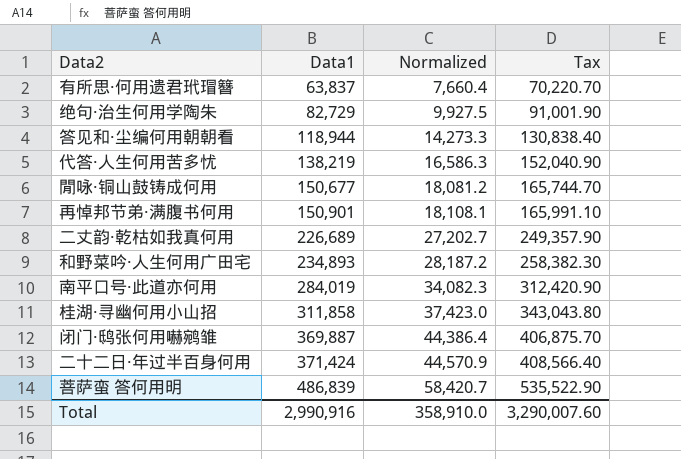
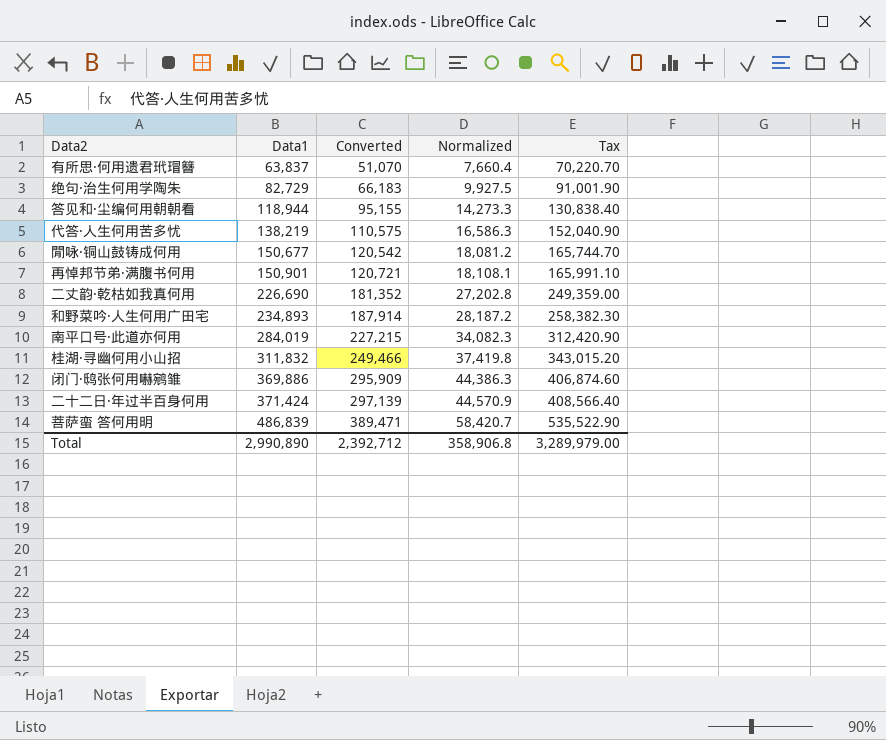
column Converted | formula: none -> [Data1] * 0.8
二丈韵·乾枯如我真何用 | Data1: 226,689 -> 226,690
二丈韵·乾枯如我真何用 | Normalized: 27,202.7 -> 27,202.8
二丈韵·乾枯如我真何用 | Tax: 249,357.90 -> 249,359.00
桂湖·寻幽何用小山招 | Data1: 311,858 -> 311,832
桂湖·寻幽何用小山招 | Normalized: 37,423.0 -> 37,419.8
桂湖·寻幽何用小山招 | Tax: 343,043.80 -> 343,015.20
闭门·鸱张何用嚇鹓雏 | Data1: 369,887 -> 369,886
闭门·鸱张何用嚇鹓雏 | Normalized: 44,386.4 -> 44,386.3
闭门·鸱张何用嚇鹓雏 | Tax: 406,875.70 -> 406,874.60
Total | Data1: 2,990,916 -> 2,990,890
Total | Normalized: 358,910.0 -> 358,906.8
Total | Tax: 3,290,007.60 -> 3,289,979.00

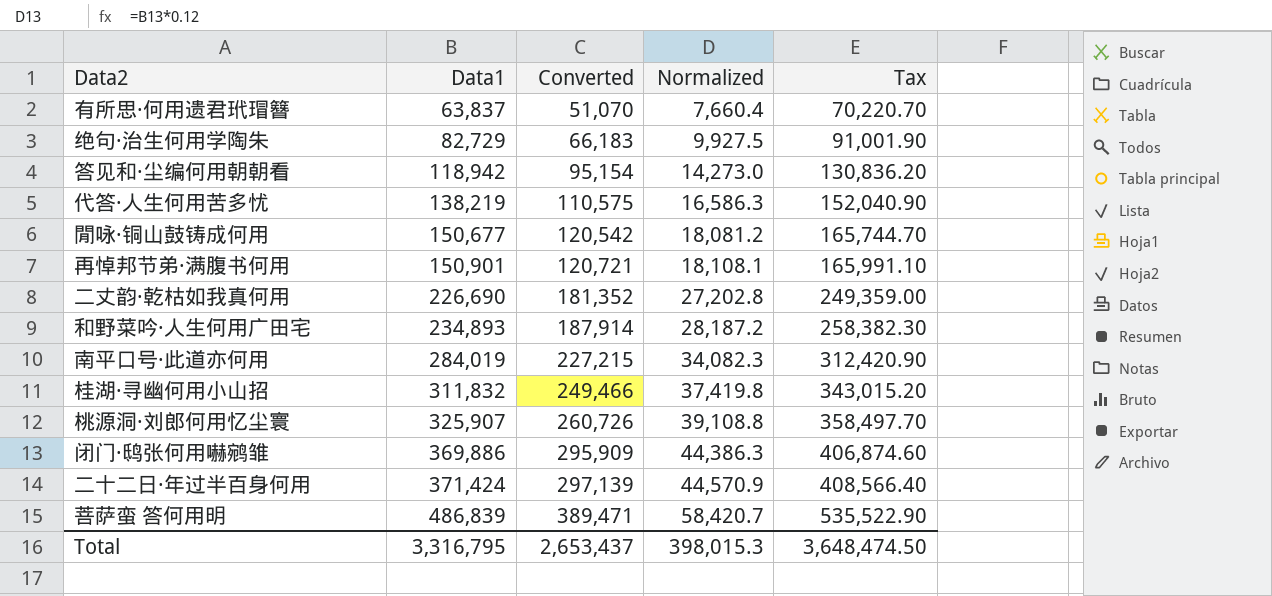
答见和·尘编何用朝朝看 | Data1: 118,944 -> 118,942
答见和·尘编何用朝朝看 | Converted: 95,155 -> 95,154
答见和·尘编何用朝朝看 | Normalized: 14,273.3 -> 14,273.0
答见和·尘编何用朝朝看 | Tax: 130,838.40 -> 130,836.20
row 桃源洞·刘郎何用忆尘寰: none -> 325,907 | 260,726 | 39,108.8 | 358,497.70
Total | Data1: 2,990,890 -> 3,316,795
Total | Converted: 2,392,712 -> 2,653,437
Total | Normalized: 358,906.8 -> 398,015.3
Total | Tax: 3,289,979.00 -> 3,648,474.50

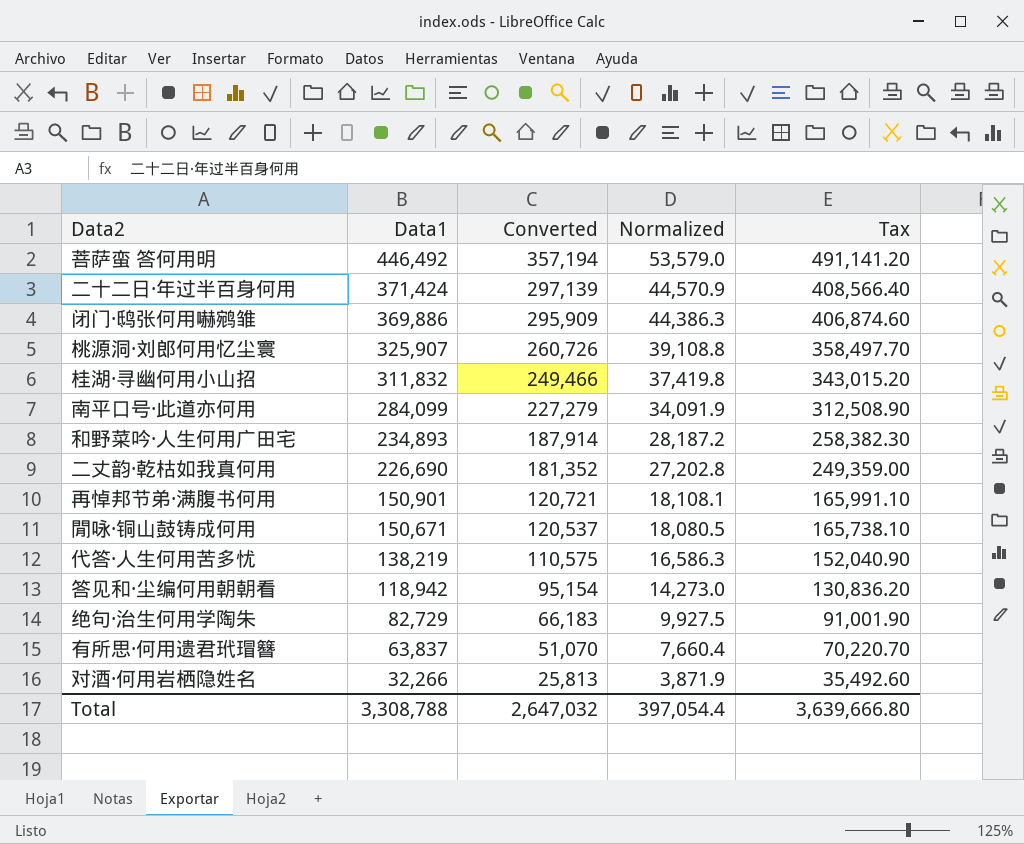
row order: Data1 ascending -> Data1 descending
菩萨蛮 答何用明 | Data1: 486,839 -> 446,492
菩萨蛮 答何用明 | Converted: 389,471 -> 357,194
菩萨蛮 答何用明 | Normalized: 58,420.7 -> 53,579.0
菩萨蛮 答何用明 | Tax: 535,522.90 -> 491,141.20
南平口号·此道亦何用 | Data1: 284,019 -> 284,099
南平口号·此道亦何用 | Converted: 227,215 -> 227,279
南平口号·此道亦何用 | Normalized: 34,082.3 -> 34,091.9
南平口号·此道亦何用 | Tax: 312,420.90 -> 312,508.90
閒咏·铜山鼓铸成何用 | Data1: 150,677 -> 150,671
閒咏·铜山鼓铸成何用 | Converted: 120,542 -> 120,537
閒咏·铜山鼓铸成何用 | Normalized: 18,081.2 -> 18,080.5
閒咏·铜山鼓铸成何用 | Tax: 165,744.70 -> 165,738.10
row 对酒·何用岩栖隐姓名: none -> 32,266 | 25,813 | 3,871.9 | 35,492.60
Total | Data1: 3,316,795 -> 3,308,788
Total | Converted: 2,653,437 -> 2,647,032
Total | Normalized: 398,015.3 -> 397,054.4
Total | Tax: 3,648,474.50 -> 3,639,666.80

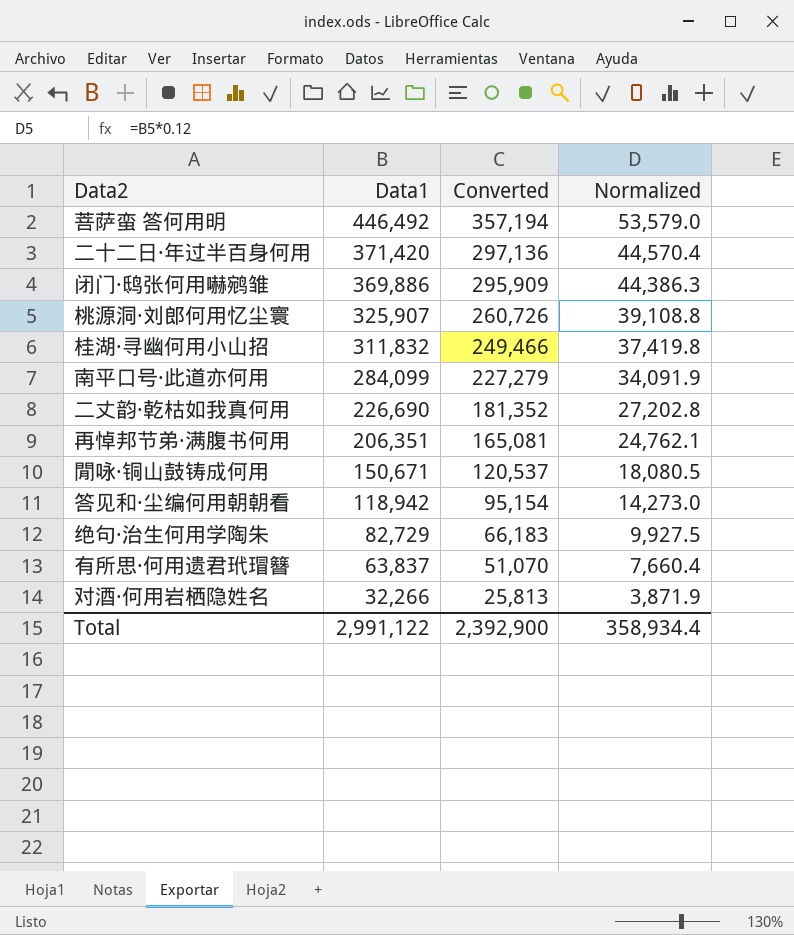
column Tax | formula: [Data1] * 1.1 -> none
row 和野菜吟·人生何用广田宅: 234,893 | 187,914 | 28,187.2 | 258,382.30 -> none
row 代答·人生何用苦多忧: 138,219 | 110,575 | 16,586.3 | 152,040.90 -> none
二十二日·年过半百身何用 | Data1: 371,424 -> 371,420
二十二日·年过半百身何用 | Converted: 297,139 -> 297,136
二十二日·年过半百身何用 | Normalized: 44,570.9 -> 44,570.4
再悼邦节弟·满腹书何用 | Data1: 150,901 -> 206,351
再悼邦节弟·满腹书何用 | Converted: 120,721 -> 165,081
再悼邦节弟·满腹书何用 | Normalized: 18,108.1 -> 24,762.1
Total | Data1: 3,308,788 -> 2,991,122
Total | Converted: 2,647,032 -> 2,392,900
Total | Normalized: 397,054.4 -> 358,934.4

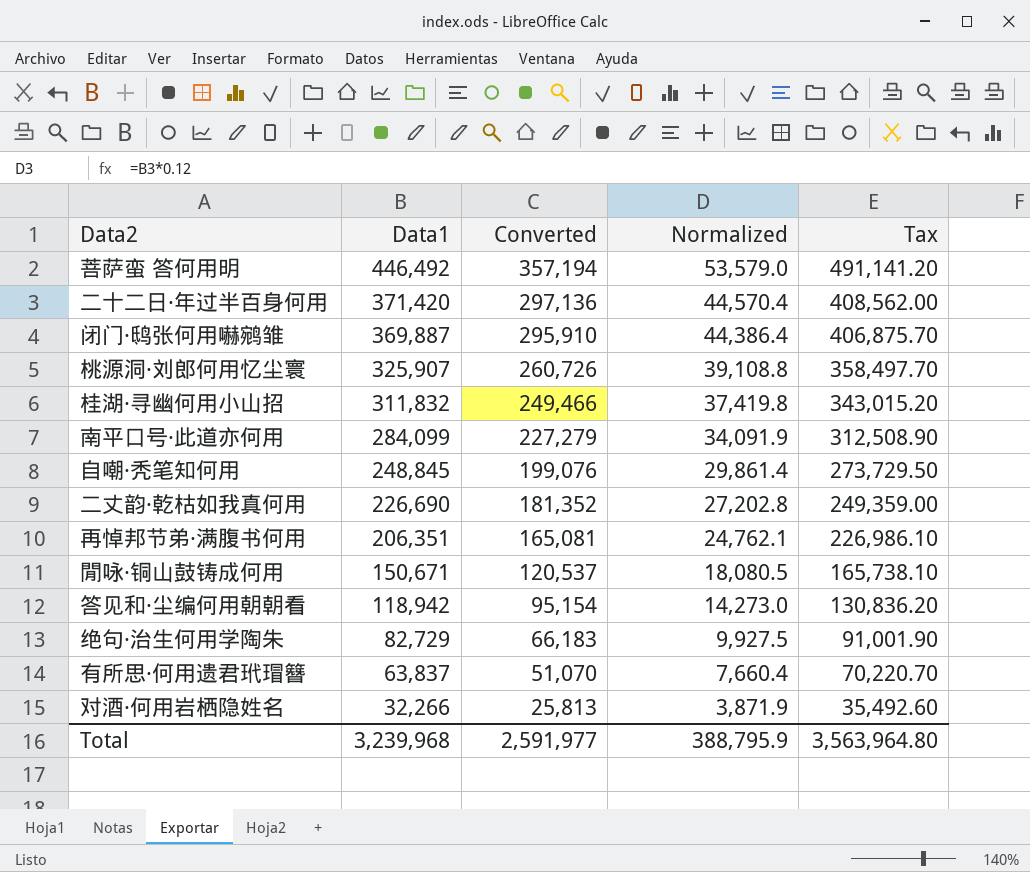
column Tax | formula: none -> [Data1] * 1.1
闭门·鸱张何用嚇鹓雏 | Data1: 369,886 -> 369,887
闭门·鸱张何用嚇鹓雏 | Converted: 295,909 -> 295,910
闭门·鸱张何用嚇鹓雏 | Normalized: 44,386.3 -> 44,386.4
row 自嘲·秃笔知何用: none -> 248,845 | 199,076 | 29,861.4 | 273,729.50
Total | Data1: 2,991,122 -> 3,239,968
Total | Converted: 2,392,900 -> 2,591,977
Total | Normalized: 358,934.4 -> 388,795.9

